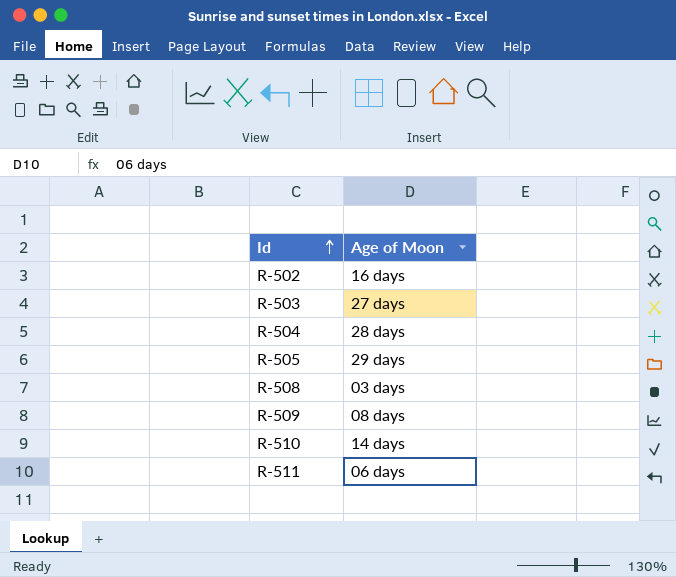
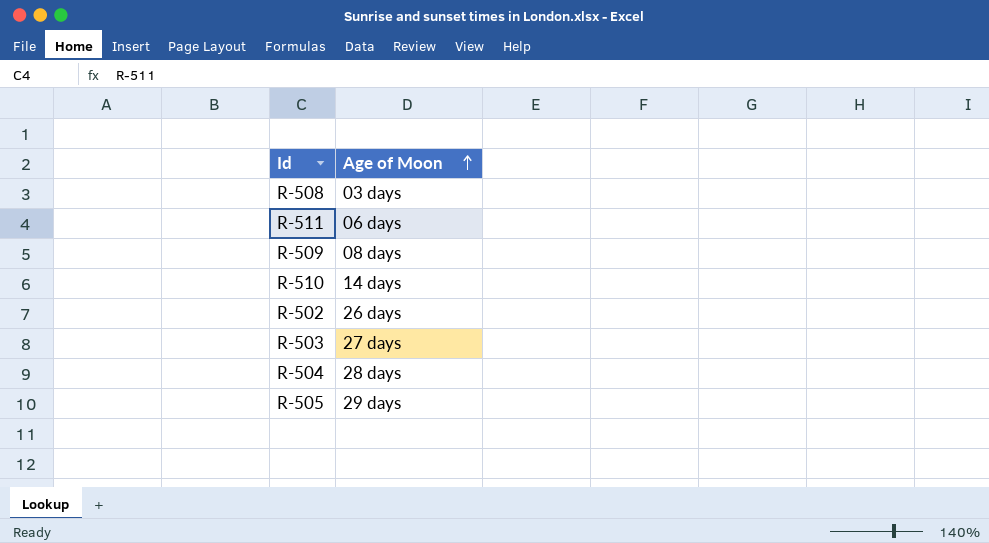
row order: Id ascending -> Age of Moon ascending
R-502 | Age of Moon: 16 days -> 26 days

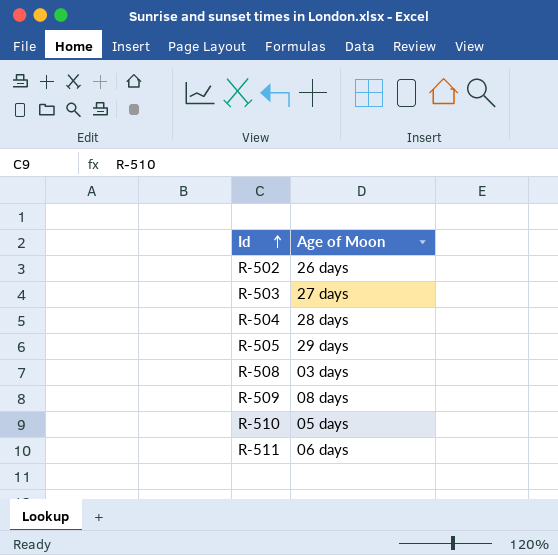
row order: Age of Moon ascending -> Id ascending
R-510 | Age of Moon: 14 days -> 05 days

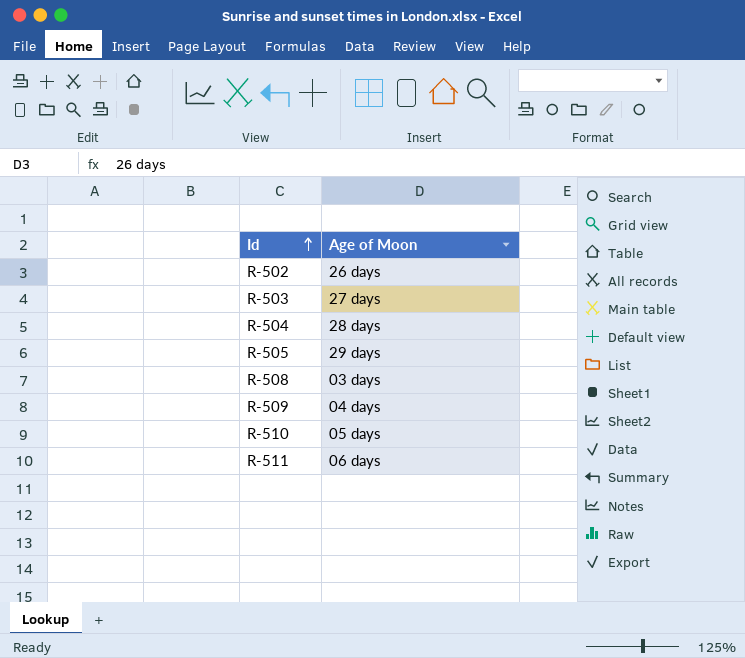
R-509 | Age of Moon: 08 days -> 04 days

